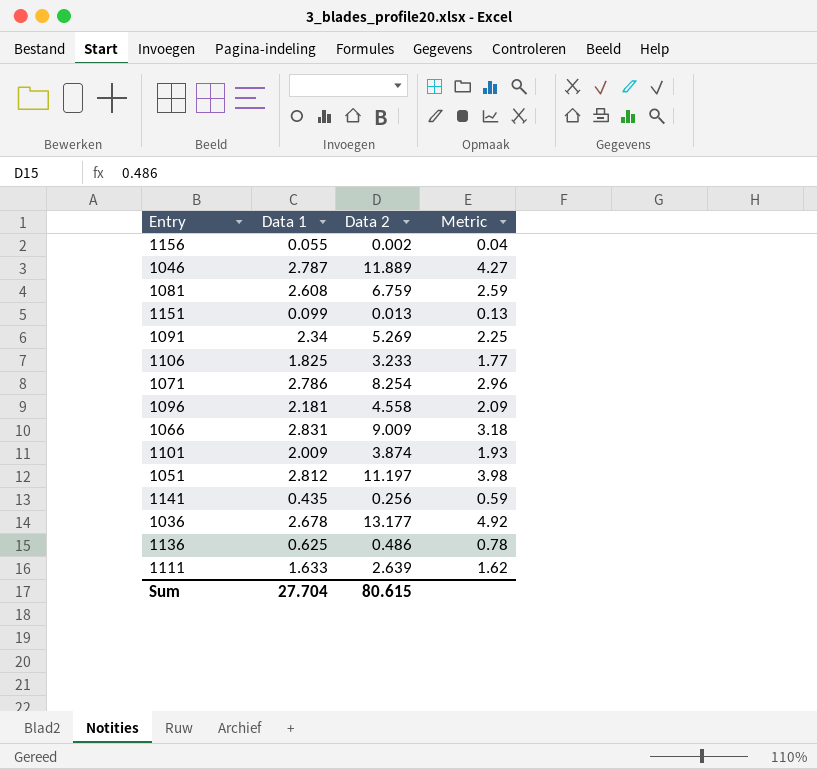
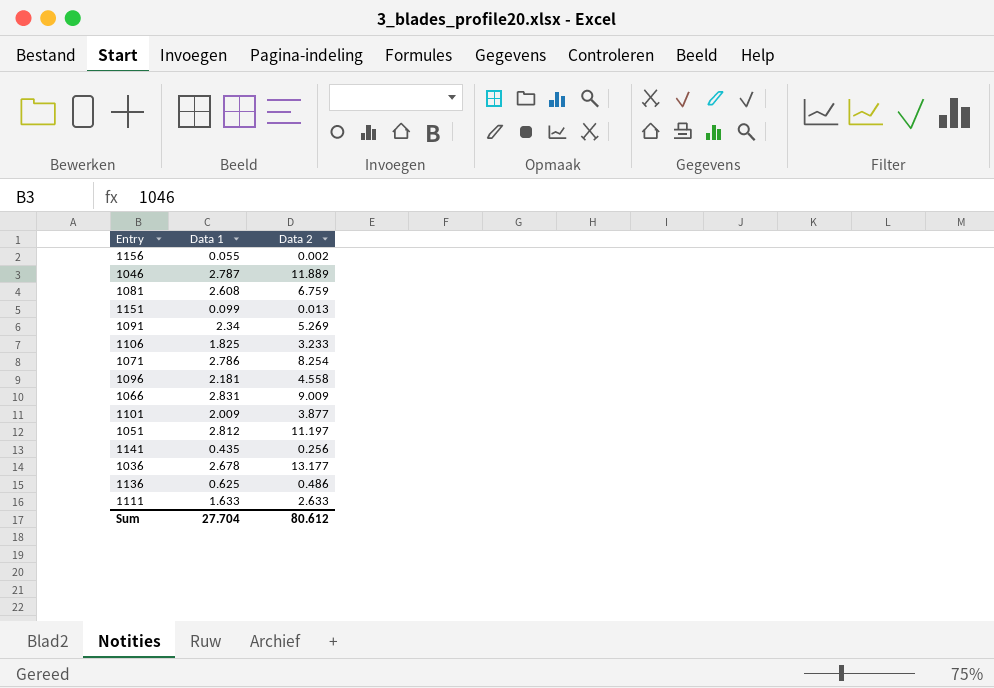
column Metric | formula: [Data 2] / [Data 1] -> none
1101 | Data 2: 3.874 -> 3.877
1111 | Data 2: 2.639 -> 2.633
Sum | Data 2: 80.615 -> 80.612

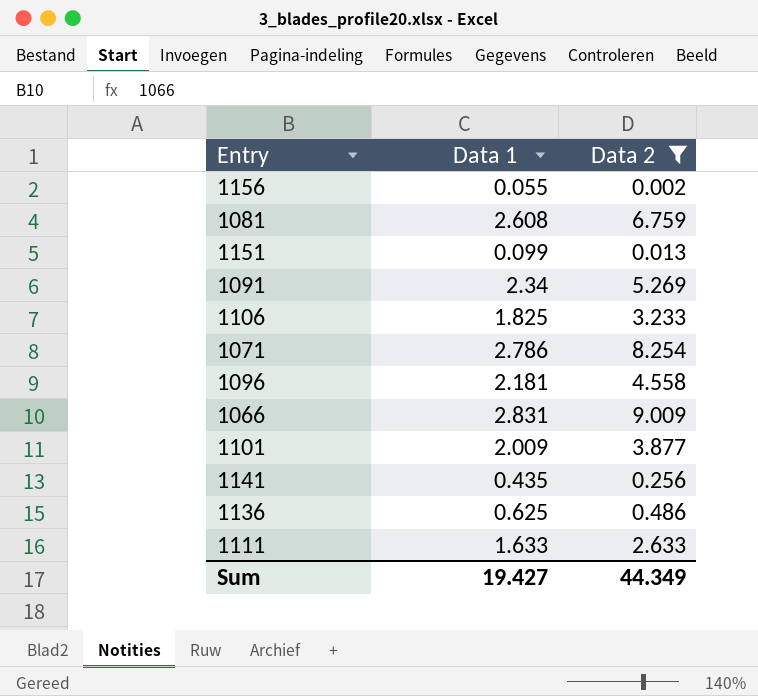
filter: none -> Data 2 <= 9.009
Sum | Data 1: 27.704 -> 19.427
Sum | Data 2: 80.612 -> 44.349

